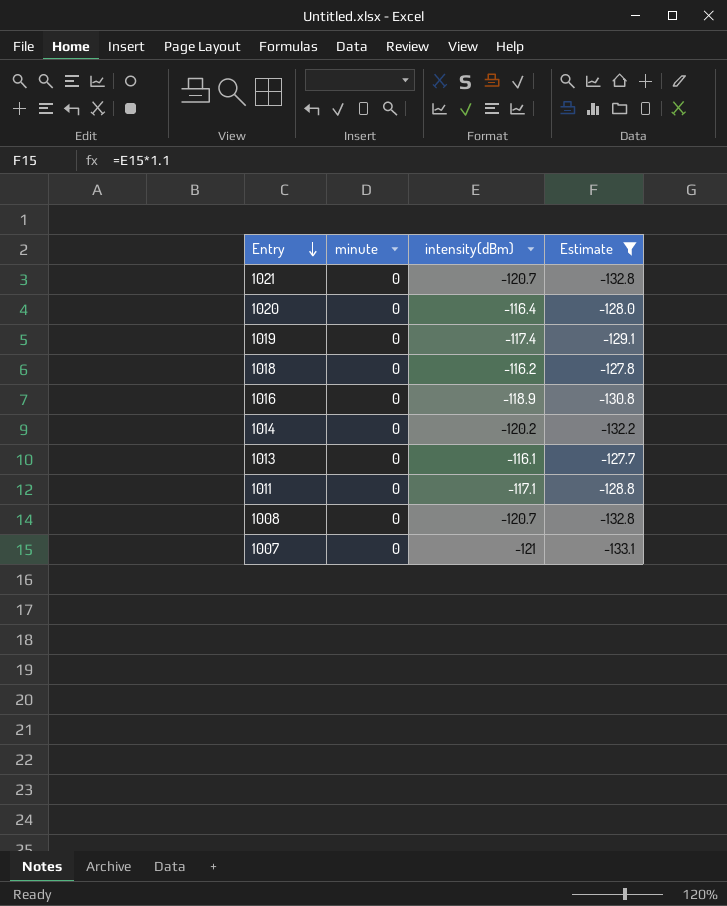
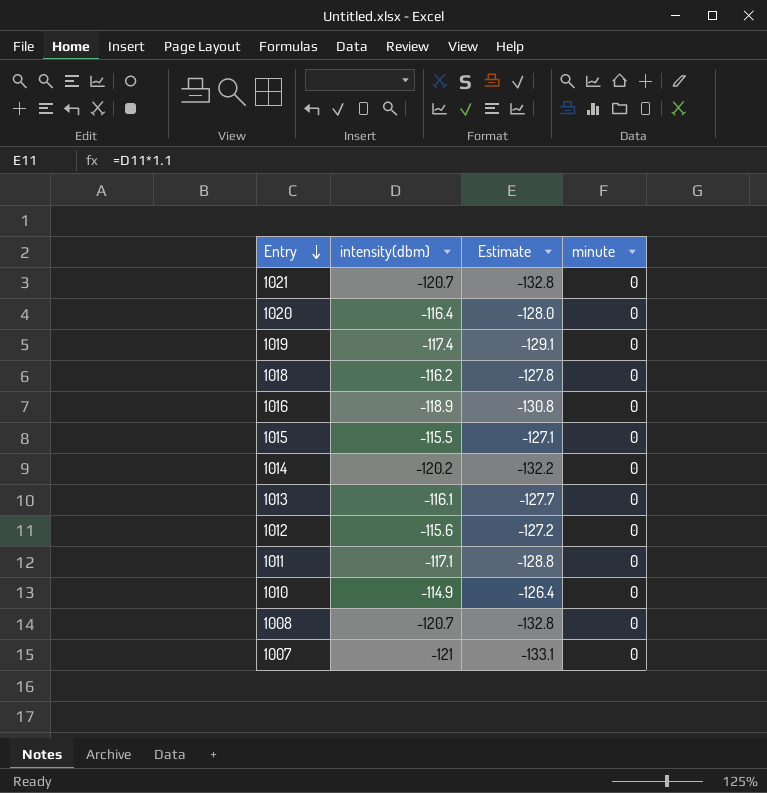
filter: Estimate <= -127.7 -> none
column name: intensity(dBm) -> intensity(dbm)
column minute | position: 2 -> 4

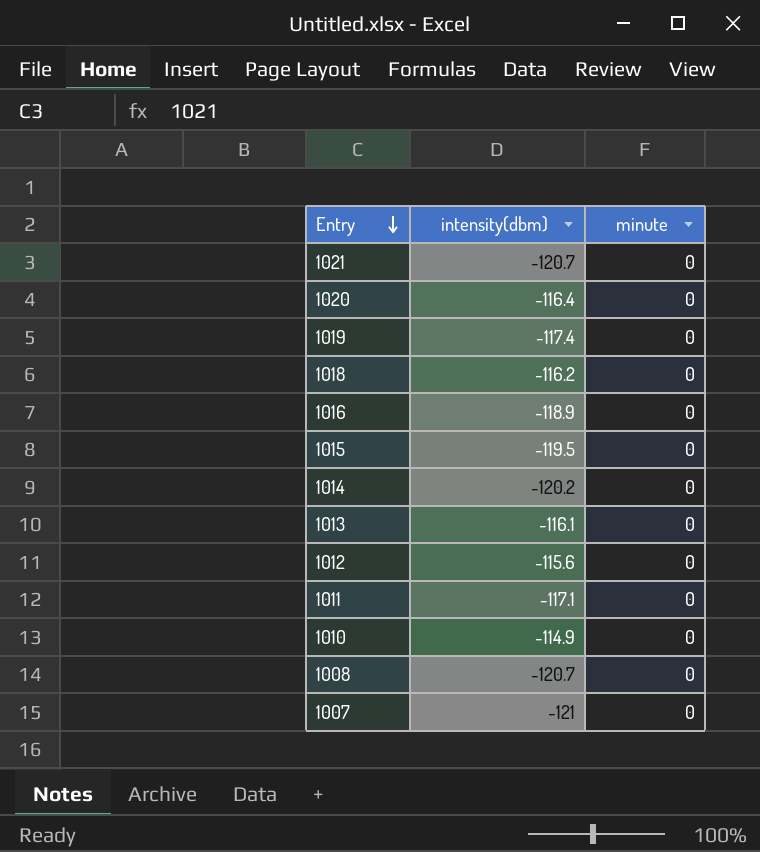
column Estimate | formula: [intensity(dbm)] * 1.1 -> none
1015 | intensity(dbm): -115.5 -> -119.5

